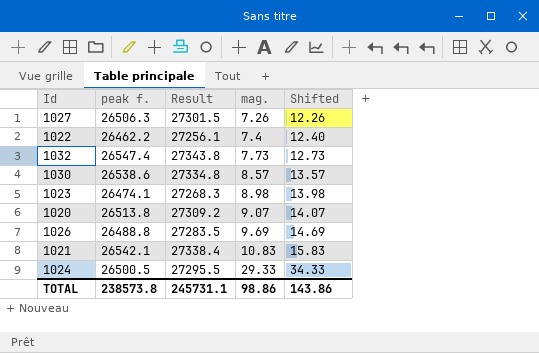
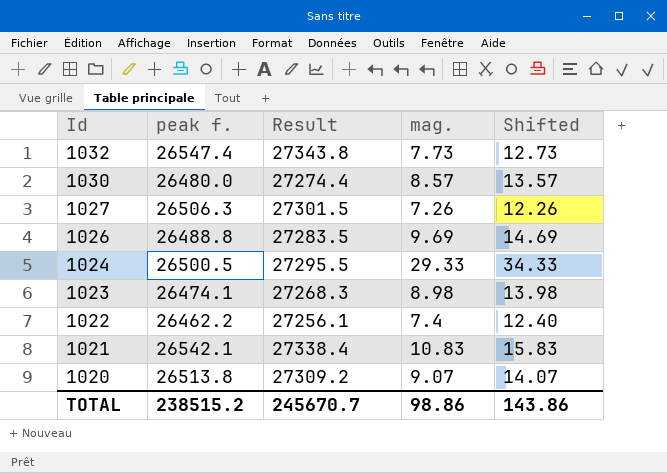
row order: mag. ascending -> Id descending
1030 | peak f.: 26538.6 -> 26480.0
1030 | Result: 27334.8 -> 27274.4
TOTAL | peak f.: 238573.8 -> 238515.2
TOTAL | Result: 245731.1 -> 245670.7

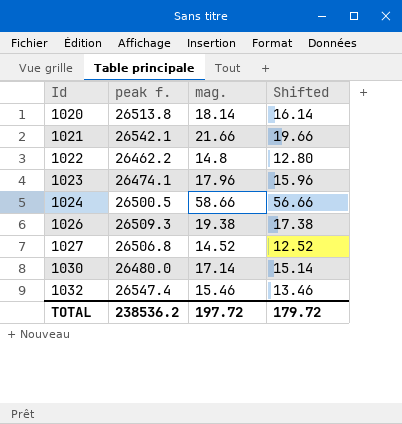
row order: Id descending -> Id ascending
column Result | formula: [peak f.] * 1.03 -> none
column Shifted | formula: [mag.] + 5 -> [mag.] - 2
1020 | mag.: 9.07 -> 18.14
1021 | mag.: 10.83 -> 21.66
1022 | mag.: 7.4 -> 14.8
1023 | mag.: 8.98 -> 17.96
1024 | mag.: 29.33 -> 58.66
1026 | peak f.: 26488.8 -> 26509.3
1026 | mag.: 9.69 -> 19.38
1027 | peak f.: 26506.3 -> 26506.8
1027 | mag.: 7.26 -> 14.52
1030 | mag.: 8.57 -> 17.14
1032 | mag.: 7.73 -> 15.46
TOTAL | peak f.: 238515.2 -> 238536.2
TOTAL | mag.: 98.86 -> 197.72
TOTAL | Shifted: 143.86 -> 179.72

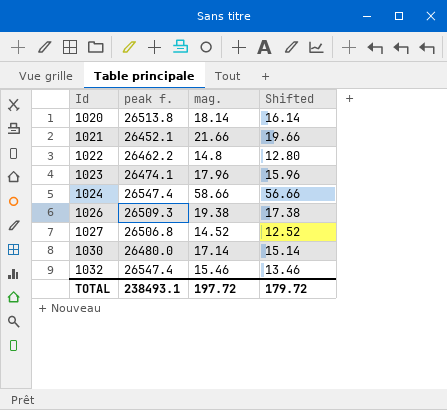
1021 | peak f.: 26542.1 -> 26452.1
1024 | peak f.: 26500.5 -> 26547.4
TOTAL | peak f.: 238536.2 -> 238493.1

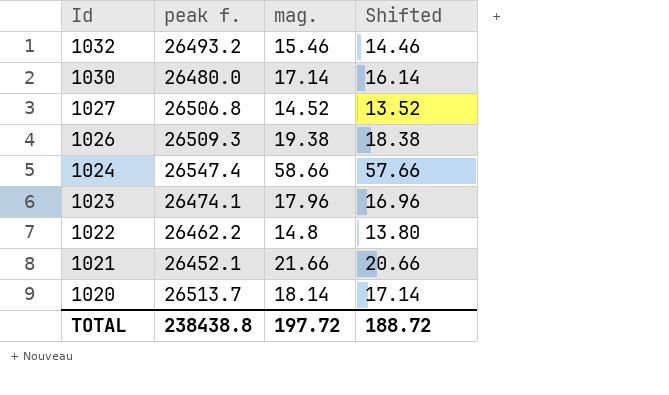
row order: Id ascending -> Id descending
column Shifted | formula: [mag.] - 2 -> [mag.] - 1
1032 | peak f.: 26547.4 -> 26493.2
1020 | peak f.: 26513.8 -> 26513.7
TOTAL | peak f.: 238493.1 -> 238438.8
TOTAL | Shifted: 179.72 -> 188.72

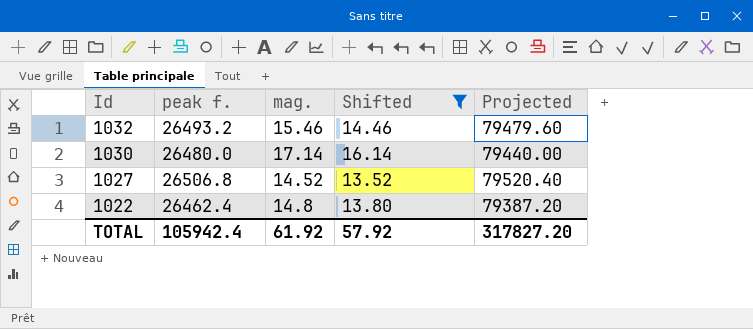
filter: none -> Shifted <= 16.14
column Projected | formula: none -> [peak f.] * 3
1022 | peak f.: 26462.2 -> 26462.4
TOTAL | peak f.: 238438.8 -> 105942.4
TOTAL | mag.: 197.72 -> 61.92
TOTAL | Shifted: 188.72 -> 57.92

